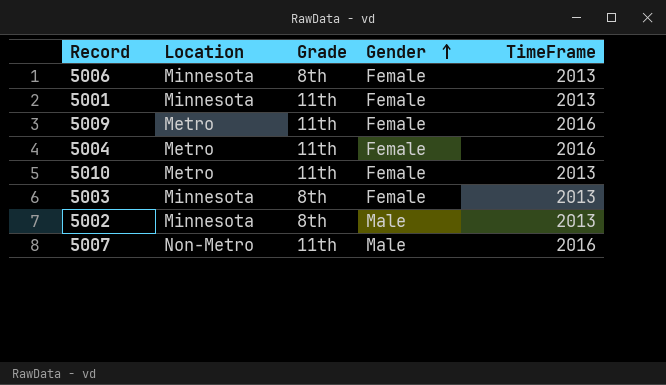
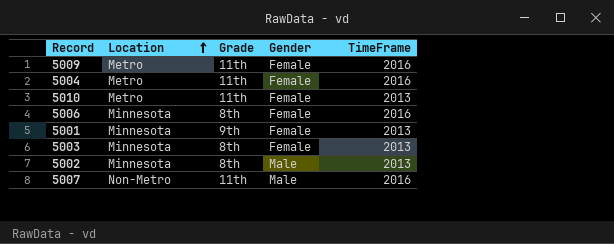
row order: Gender ascending -> Location ascending
5006 | TimeFrame: 2013 -> 2016
5001 | Grade: 11th -> 9th

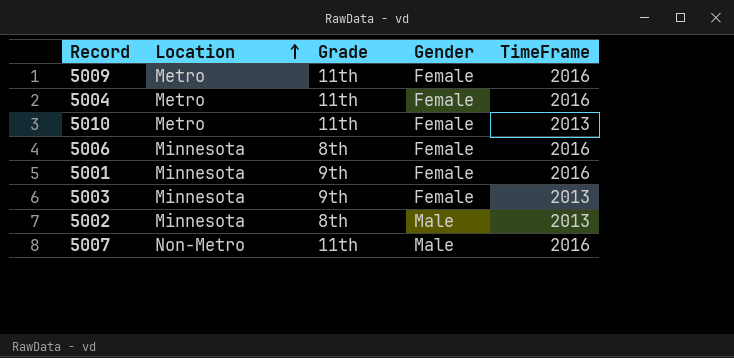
5001 | TimeFrame: 2013 -> 2016
5003 | Grade: 8th -> 9th

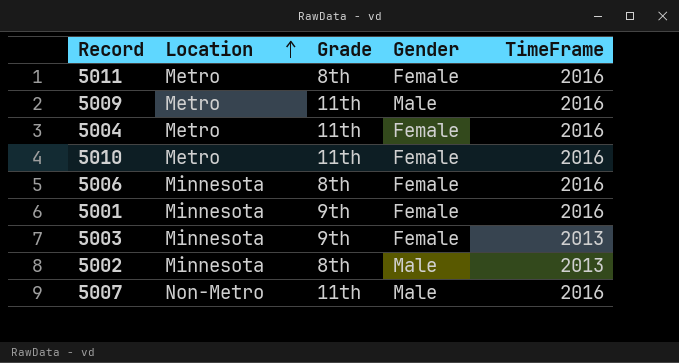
row 5011: none -> Metro | 8th | Female | 2016
5009 | Gender: Female -> Male
5010 | TimeFrame: 2013 -> 2016

